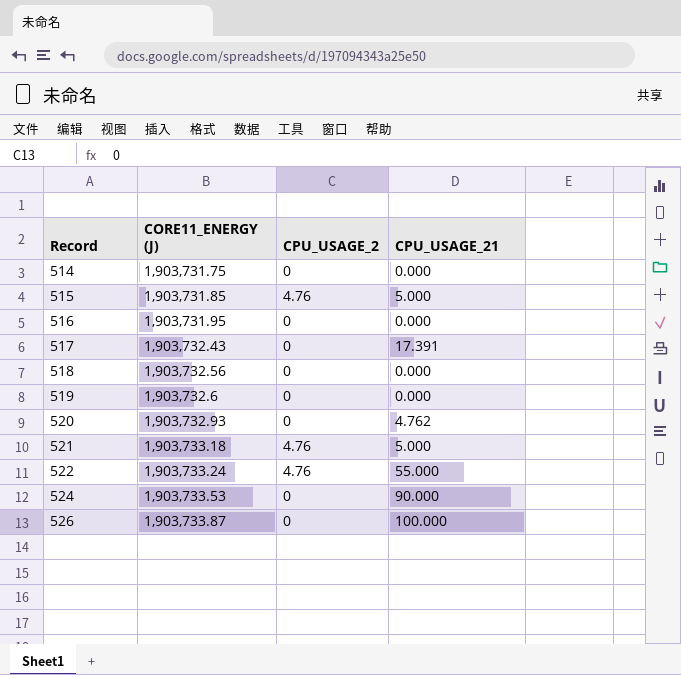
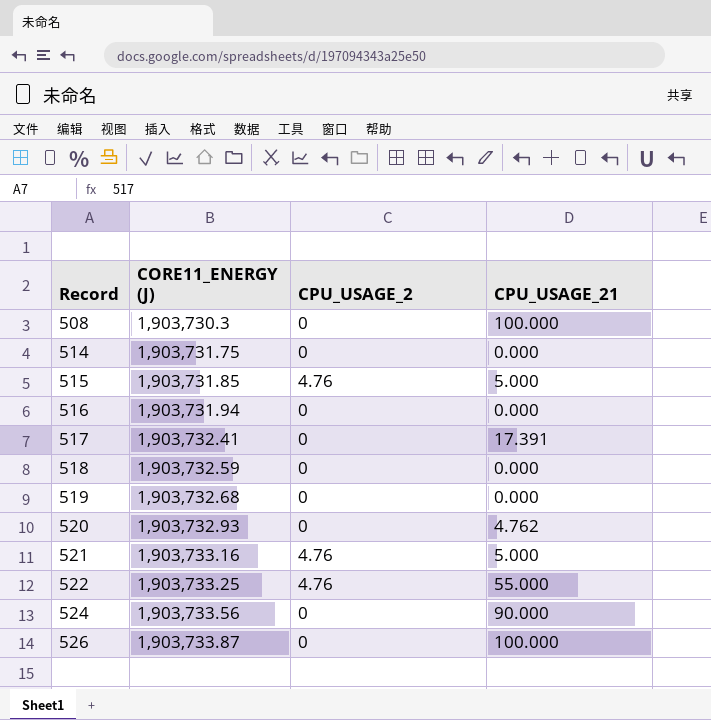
row 508: none -> 1,903,730.3 | 0 | 100.000
516 | CORE11_ENERGY (J): 1,903,731.95 -> 1,903,731.94
517 | CORE11_ENERGY (J): 1,903,732.43 -> 1,903,732.41
518 | CORE11_ENERGY (J): 1,903,732.56 -> 1,903,732.59
519 | CORE11_ENERGY (J): 1,903,732.6 -> 1,903,732.68
521 | CORE11_ENERGY (J): 1,903,733.18 -> 1,903,733.16
522 | CORE11_ENERGY (J): 1,903,733.24 -> 1,903,733.25
524 | CORE11_ENERGY (J): 1,903,733.53 -> 1,903,733.56

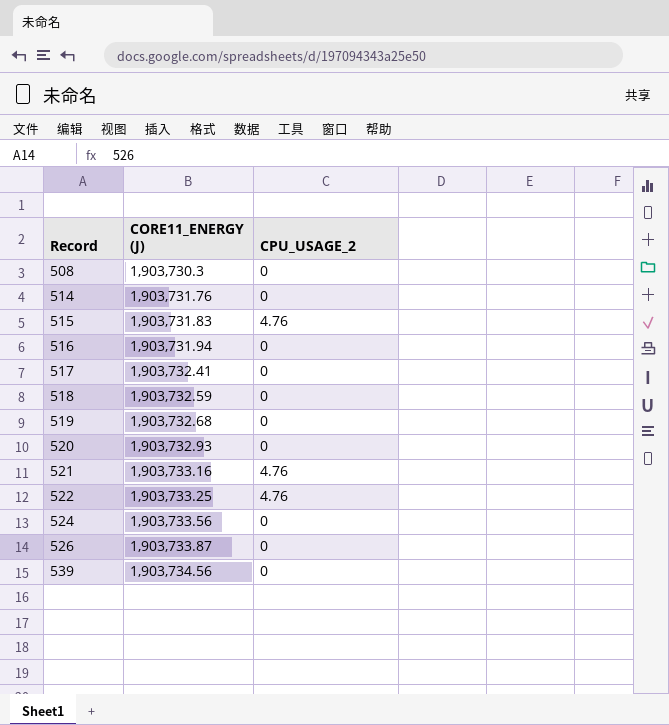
column CPU_USAGE_21 | position: 4 -> none
514 | CORE11_ENERGY (J): 1,903,731.75 -> 1,903,731.76
515 | CORE11_ENERGY (J): 1,903,731.85 -> 1,903,731.83
row 539: none -> 1,903,734.56 | 0

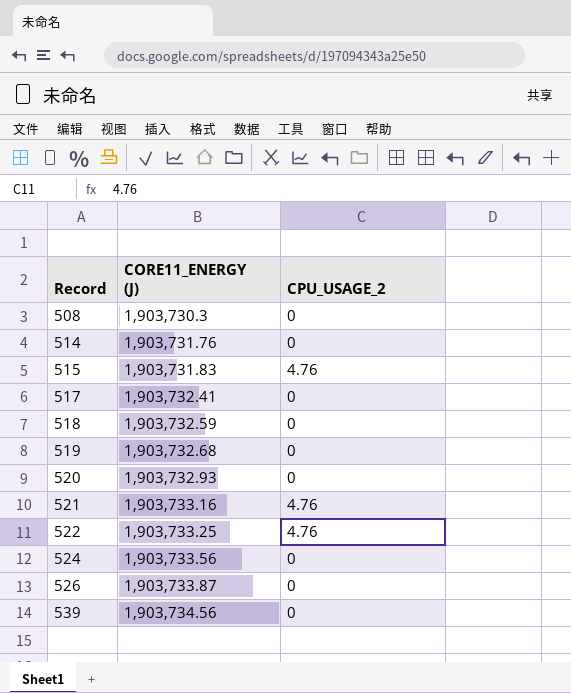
row 516: 1,903,731.94 | 0 -> none

